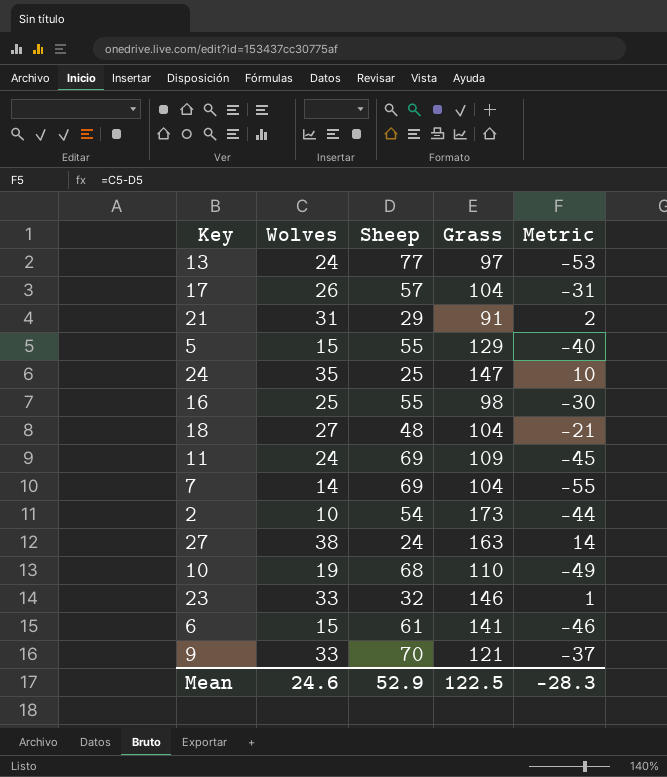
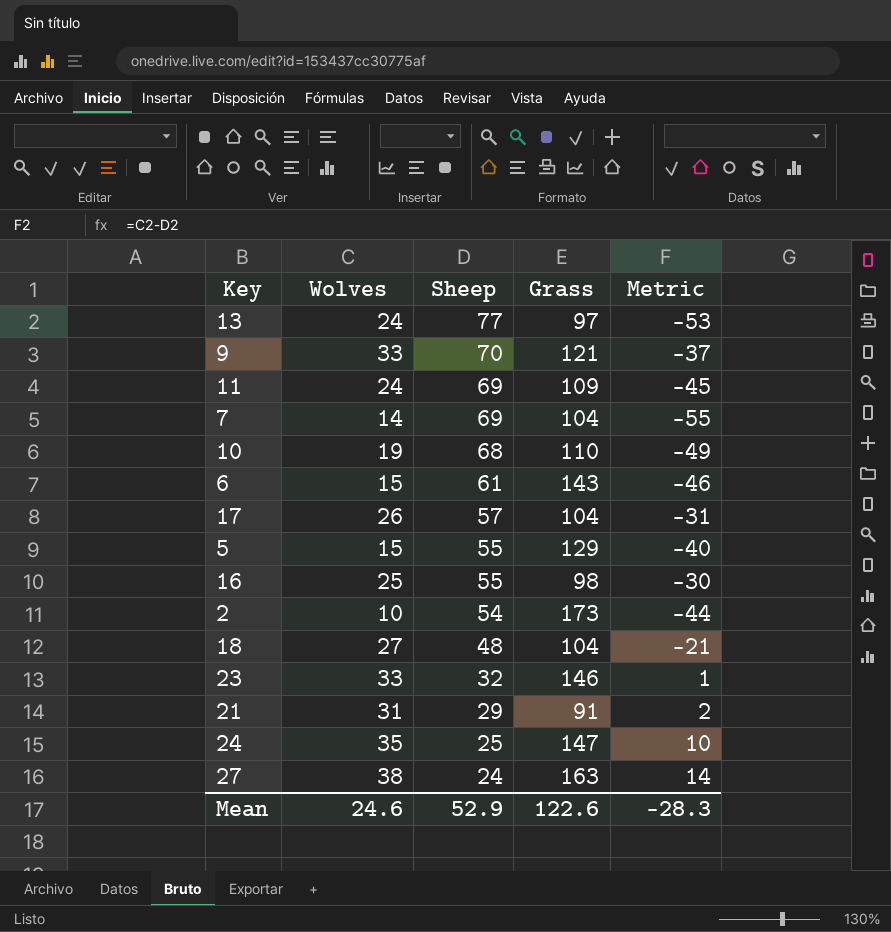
row order: none -> Sheep descending
6 | Grass: 141 -> 143
Mean | Grass: 122.5 -> 122.6

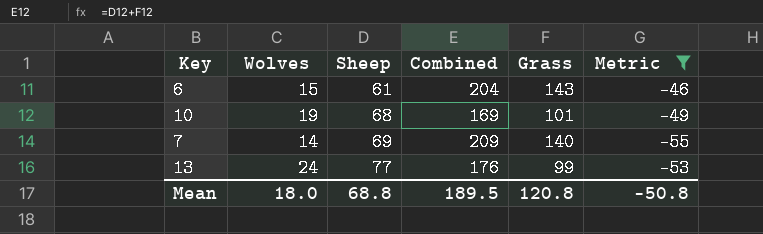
filter: none -> Metric <= -46
row order: Sheep descending -> Sheep ascending
column Combined | formula: none -> [Sheep] + [Grass]
10 | Grass: 110 -> 101
7 | Grass: 104 -> 140
13 | Grass: 97 -> 99
Mean | Wolves: 24.6 -> 18.0
Mean | Sheep: 52.9 -> 68.8
Mean | Grass: 122.6 -> 120.8
Mean | Metric: -28.3 -> -50.8

